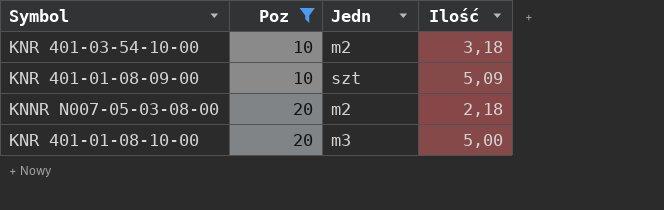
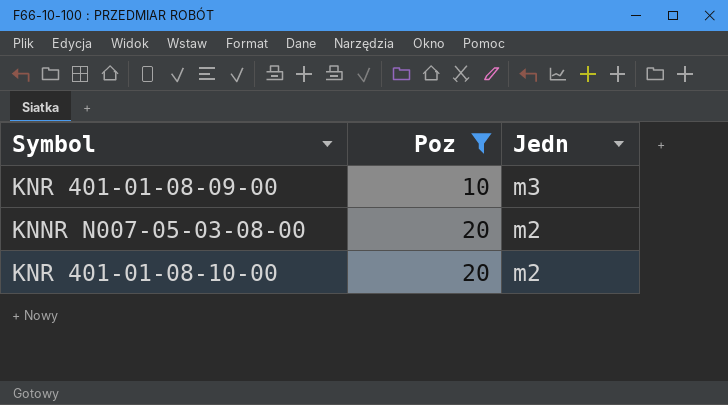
column Ilość | position: 4 -> none
row KNR 401-03-54-10-00: 10 | m2 | 3,18 -> none
KNR 401-01-08-09-00 | Jedn: szt -> m3
KNR 401-01-08-10-00 | Jedn: m3 -> m2

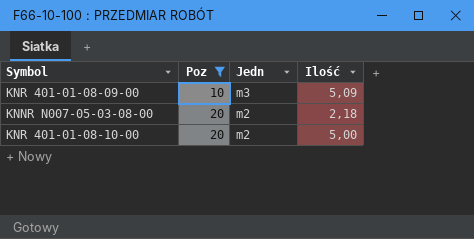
column Ilość | position: none -> 4

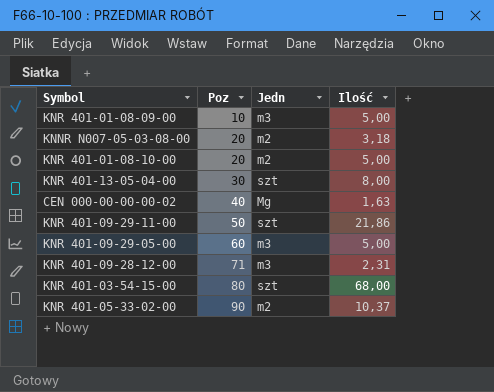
filter: Poz <= 20 -> none
KNR 401-01-08-09-00 | Ilość: 5,09 -> 5,00
KNNR N007-05-03-08-00 | Ilość: 2,18 -> 3,18

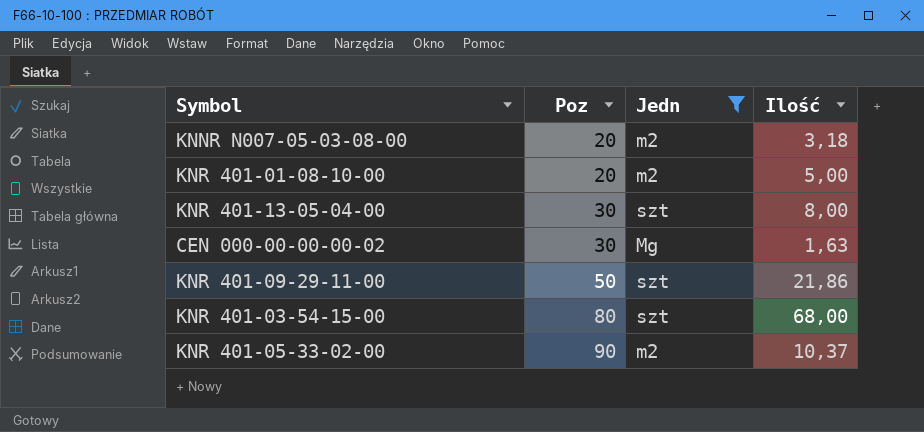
filter: none -> Jedn != m3
CEN 000-00-00-00-02 | Poz: 40 -> 30

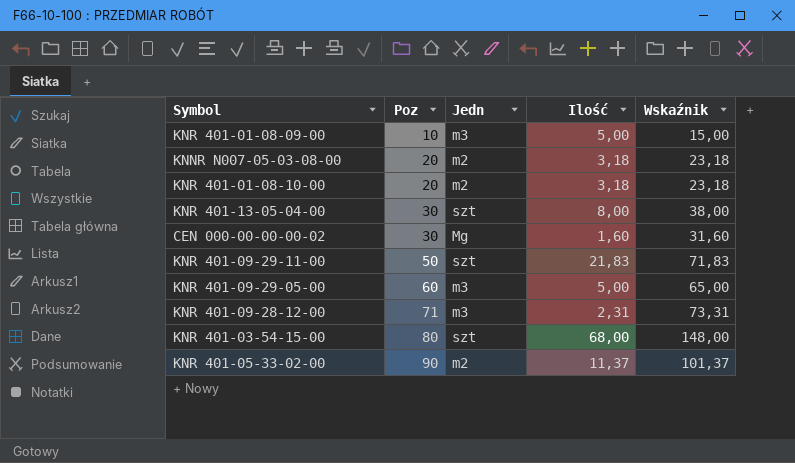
filter: Jedn != m3 -> none
column Wskaźnik | formula: none -> [Poz] + [Ilość]
KNR 401-01-08-10-00 | Ilość: 5,00 -> 3,18
CEN 000-00-00-00-02 | Ilość: 1,63 -> 1,60
KNR 401-09-29-11-00 | Ilość: 21,86 -> 21,83
KNR 401-05-33-02-00 | Ilość: 10,37 -> 11,37

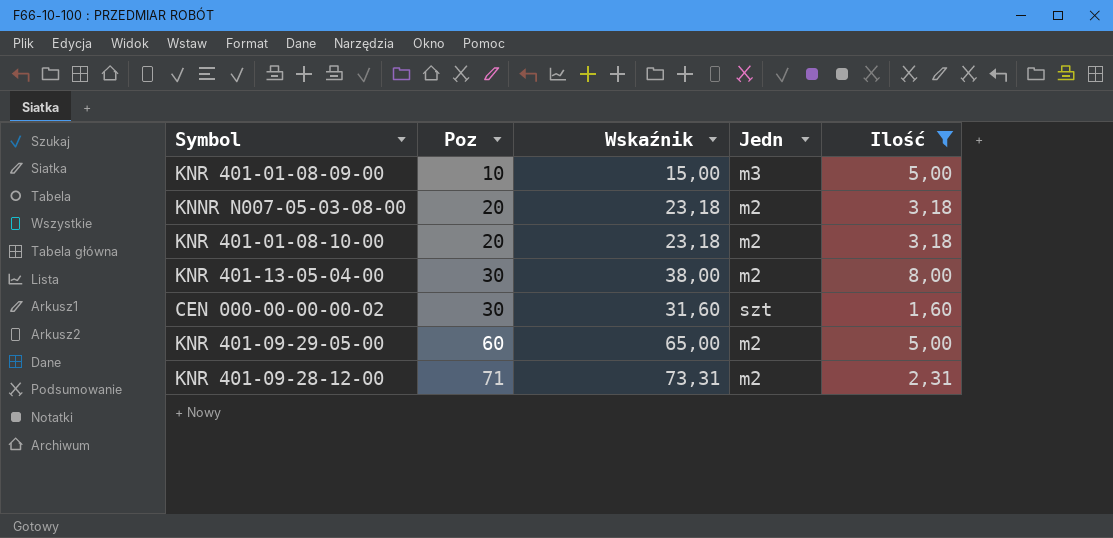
filter: none -> Ilość <= 8,00
column Wskaźnik | position: 5 -> 3
KNR 401-13-05-04-00 | Jedn: szt -> m2
CEN 000-00-00-00-02 | Jedn: Mg -> szt
KNR 401-09-29-05-00 | Jedn: m3 -> m2
KNR 401-09-28-12-00 | Jedn: m3 -> m2

